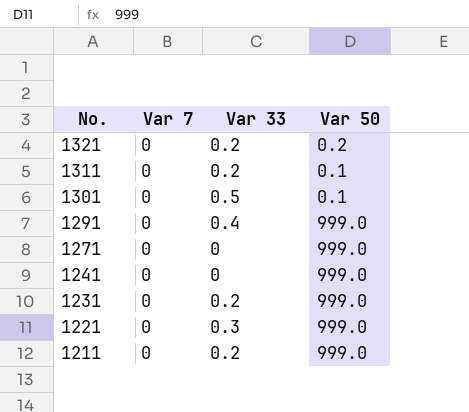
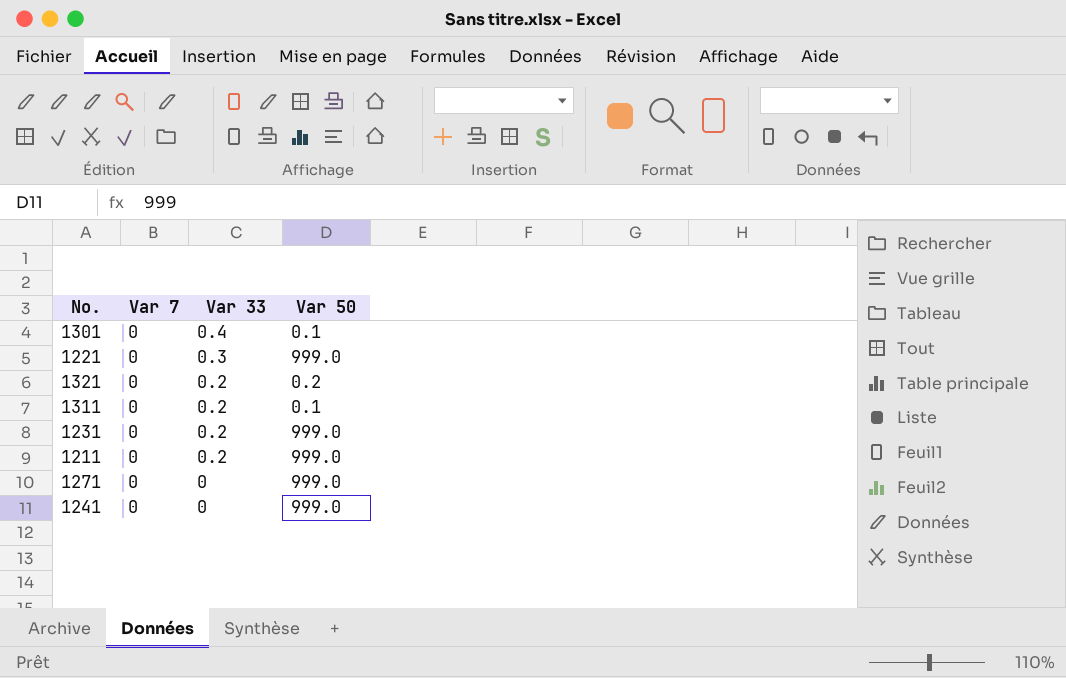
row order: No. descending -> Var 33 descending
row 1291: 0 | 0.4 | 999.0 -> none
1301 | Var 33: 0.5 -> 0.4

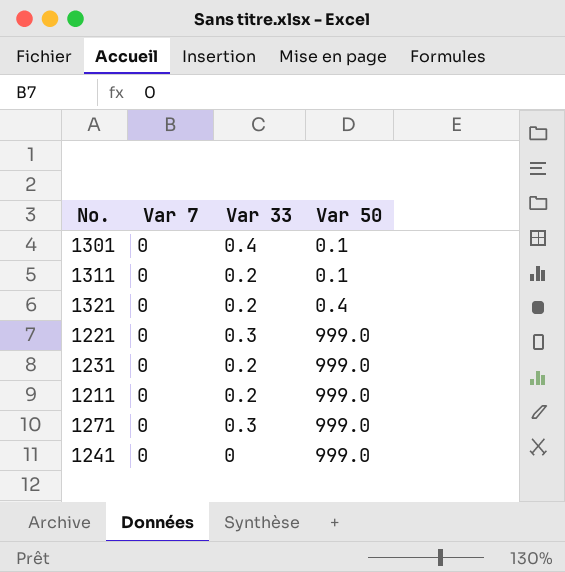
row order: Var 33 descending -> Var 50 ascending
1321 | Var 50: 0.2 -> 0.4
1271 | Var 33: 0 -> 0.3

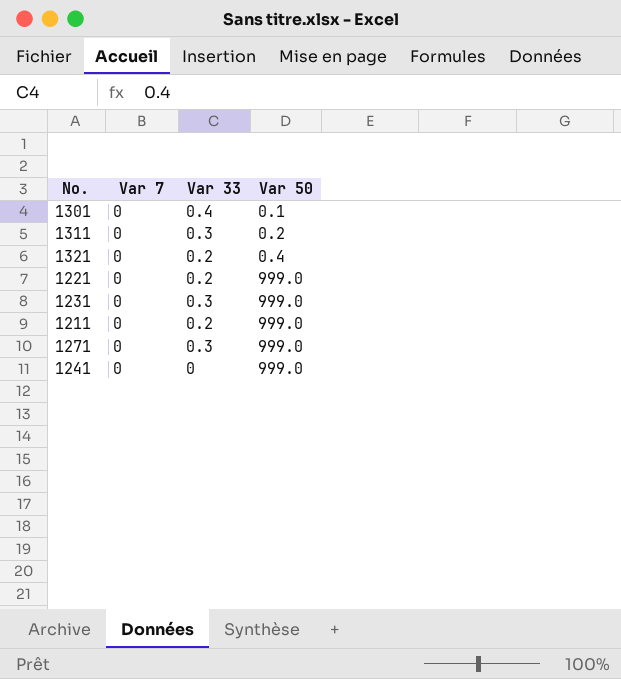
1311 | Var 33: 0.2 -> 0.3
1311 | Var 50: 0.1 -> 0.2
1221 | Var 33: 0.3 -> 0.2
1231 | Var 33: 0.2 -> 0.3

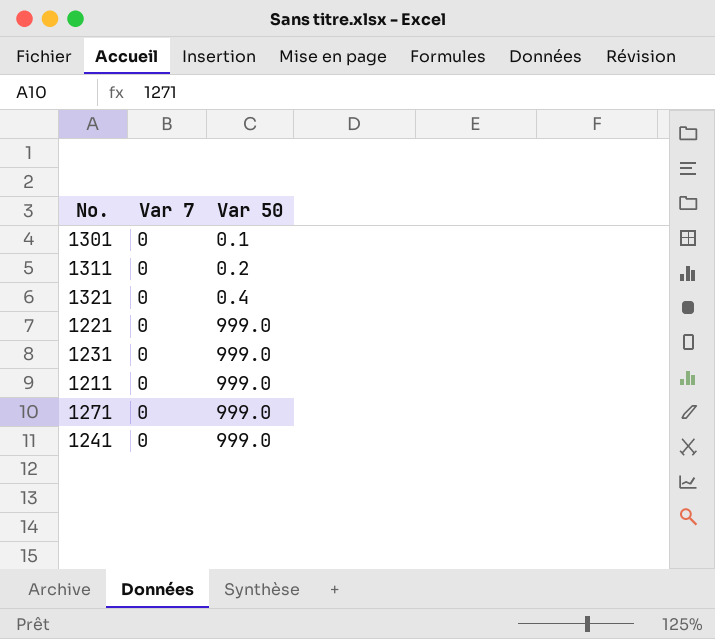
column Var 33 | position: 3 -> none

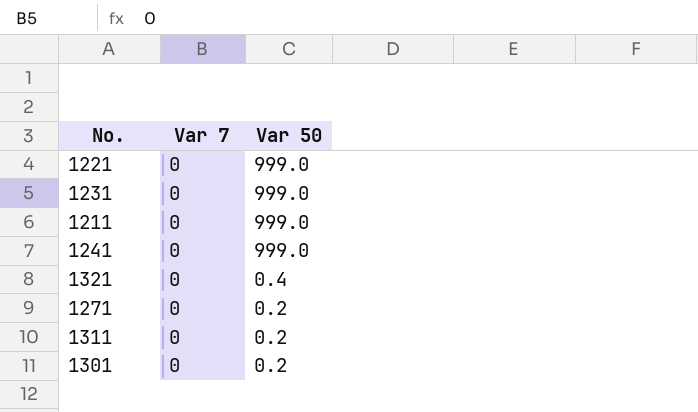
row order: Var 50 ascending -> Var 50 descending
1271 | Var 50: 999.0 -> 0.2
1301 | Var 50: 0.1 -> 0.2

